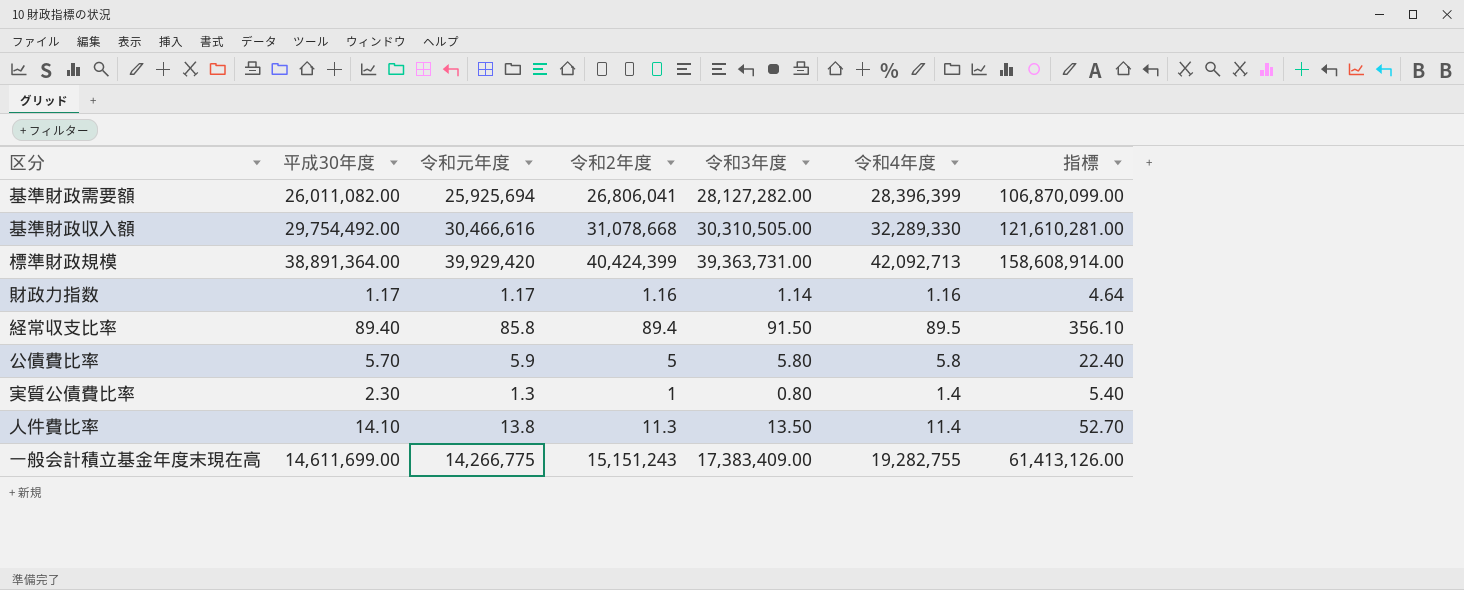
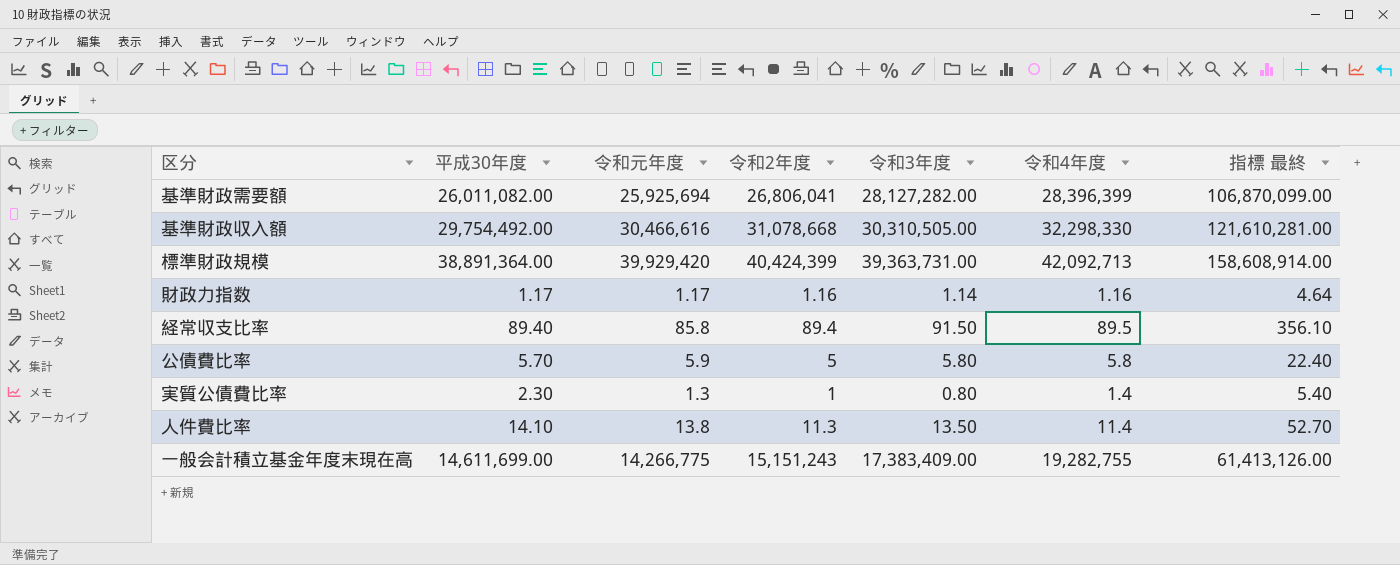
column name: 指標 -> 指標 最終
基準財政収入額 | 令和4年度: 32,289,330 -> 32,298,330

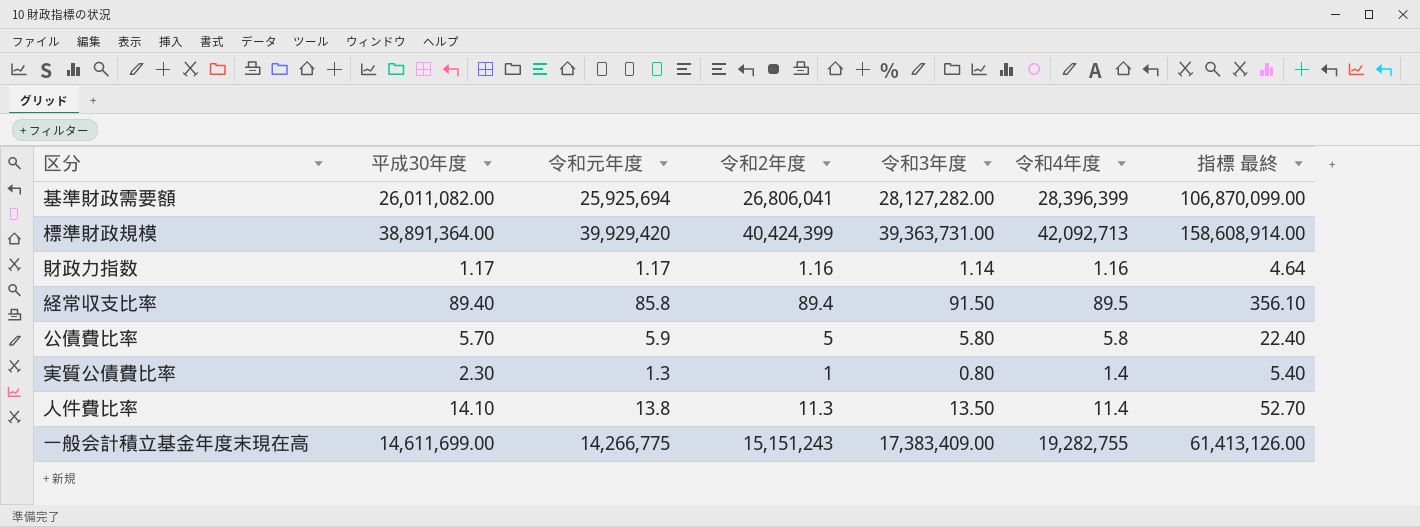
row 基準財政収入額: 29,754,492.00 | 30,466,616 | 31,078,668 | 30,310,505.00 | 32,298,330 | 121,610,281.00 -> none

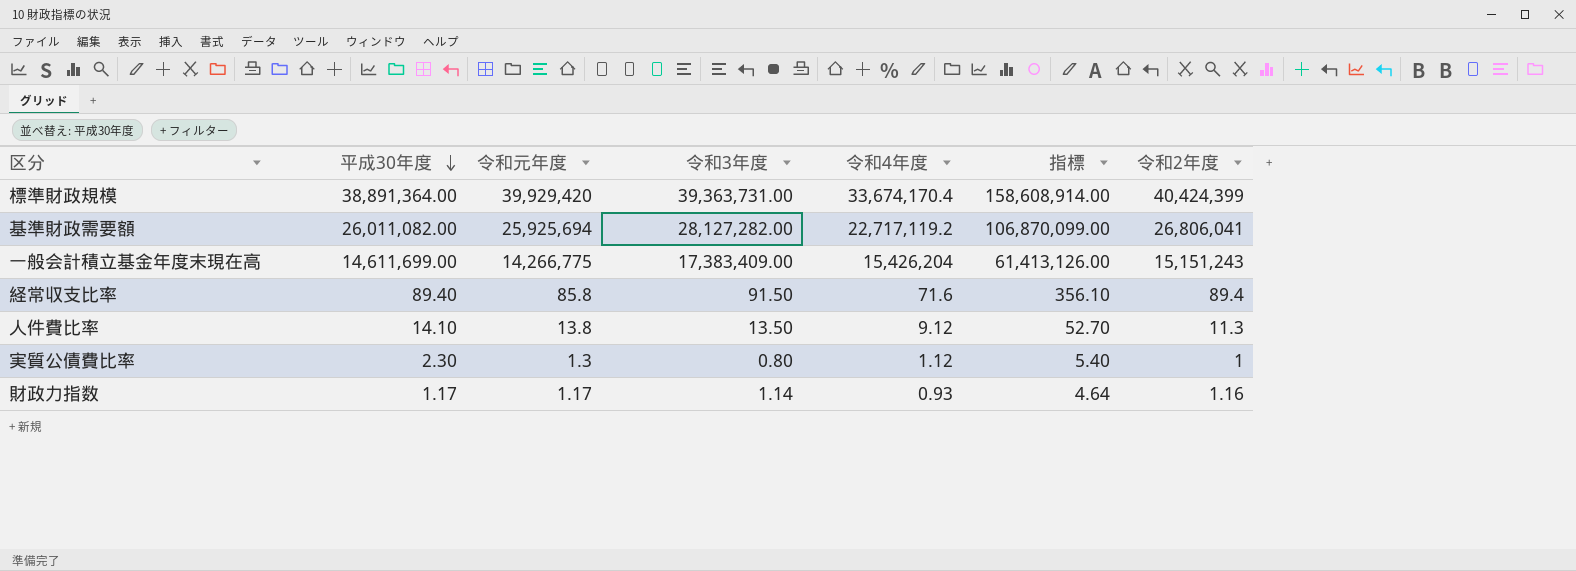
row order: none -> 平成30年度 descending
column name: 指標 最終 -> 指標
column 令和2年度 | position: 4 -> 7
row 公債費比率: 5.70 | 5.9 | 5 | 5.80 | 5.8 | 22.40 -> none
標準財政規模 | 令和4年度: 42,092,713 -> 33,674,170.4
基準財政需要額 | 令和4年度: 28,396,399 -> 22,717,119.2
一般会計積立基金年度末現在高 | 令和4年度: 19,282,755 -> 15,426,204
経常収支比率 | 令和4年度: 89.5 -> 71.6
人件費比率 | 令和4年度: 11.4 -> 9.12
実質公債費比率 | 令和4年度: 1.4 -> 1.12
財政力指数 | 令和4年度: 1.16 -> 0.93

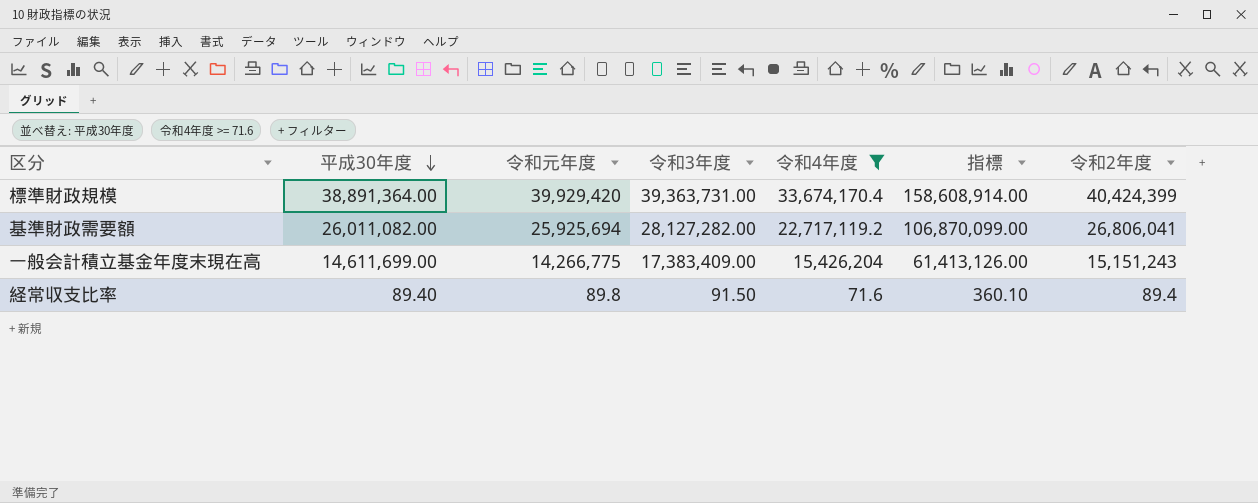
filter: none -> 令和4年度 >= 71.6
経常収支比率 | 令和元年度: 85.8 -> 89.8
経常収支比率 | 指標: 356.10 -> 360.10

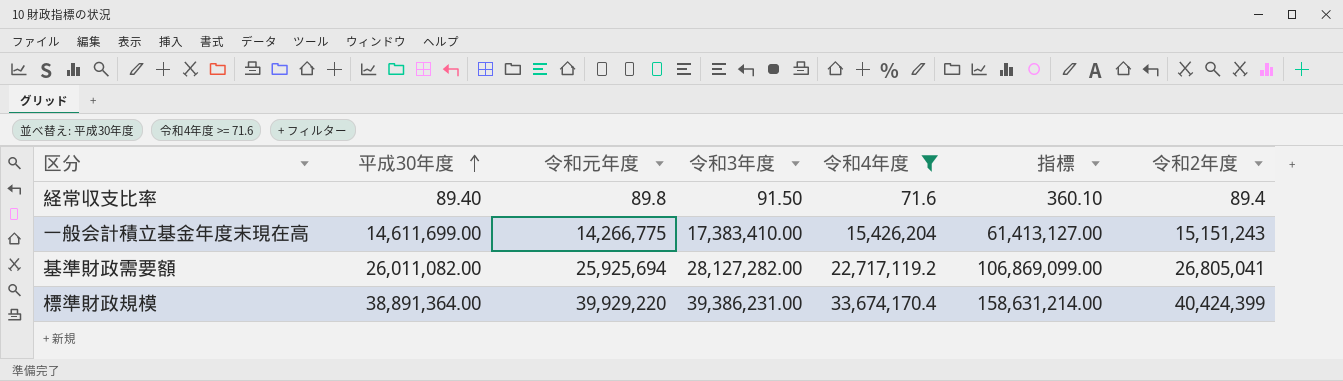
row order: 平成30年度 descending -> 平成30年度 ascending
一般会計積立基金年度末現在高 | 令和3年度: 17,383,409.00 -> 17,383,410.00
一般会計積立基金年度末現在高 | 指標: 61,413,126.00 -> 61,413,127.00
基準財政需要額 | 指標: 106,870,099.00 -> 106,869,099.00
基準財政需要額 | 令和2年度: 26,806,041 -> 26,805,041
標準財政規模 | 令和元年度: 39,929,420 -> 39,929,220
標準財政規模 | 令和3年度: 39,363,731.00 -> 39,386,231.00
標準財政規模 | 指標: 158,608,914.00 -> 158,631,214.00

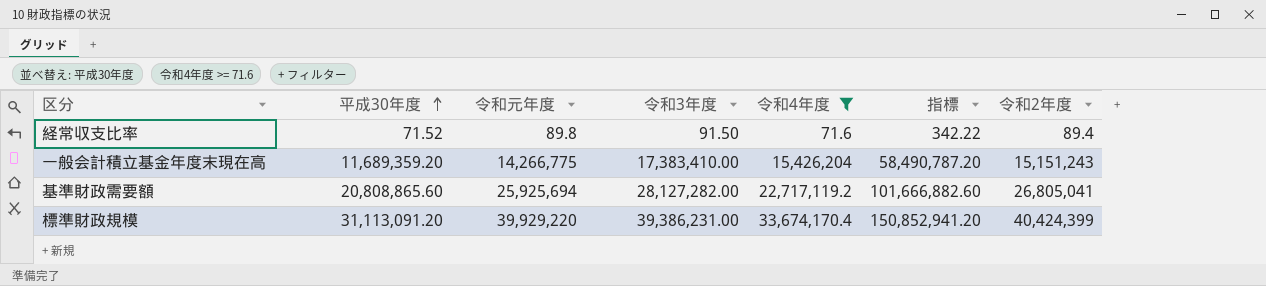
経常収支比率 | 平成30年度: 89.40 -> 71.52
経常収支比率 | 指標: 360.10 -> 342.22
一般会計積立基金年度末現在高 | 平成30年度: 14,611,699.00 -> 11,689,359.20
一般会計積立基金年度末現在高 | 指標: 61,413,127.00 -> 58,490,787.20
基準財政需要額 | 平成30年度: 26,011,082.00 -> 20,808,865.60
基準財政需要額 | 指標: 106,869,099.00 -> 101,666,882.60
標準財政規模 | 平成30年度: 38,891,364.00 -> 31,113,091.20
標準財政規模 | 指標: 158,631,214.00 -> 150,852,941.20

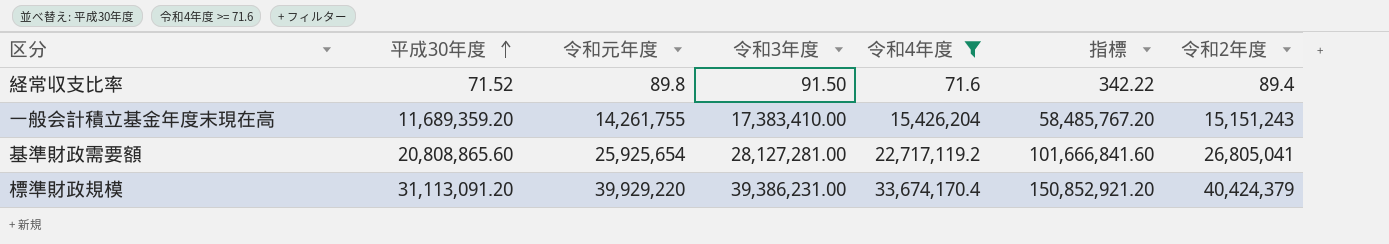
一般会計積立基金年度末現在高 | 令和元年度: 14,266,775 -> 14,261,755
一般会計積立基金年度末現在高 | 指標: 58,490,787.20 -> 58,485,767.20
基準財政需要額 | 令和元年度: 25,925,694 -> 25,925,654
基準財政需要額 | 令和3年度: 28,127,282.00 -> 28,127,281.00
基準財政需要額 | 指標: 101,666,882.60 -> 101,666,841.60
標準財政規模 | 指標: 150,852,941.20 -> 150,852,921.20
標準財政規模 | 令和2年度: 40,424,399 -> 40,424,379

